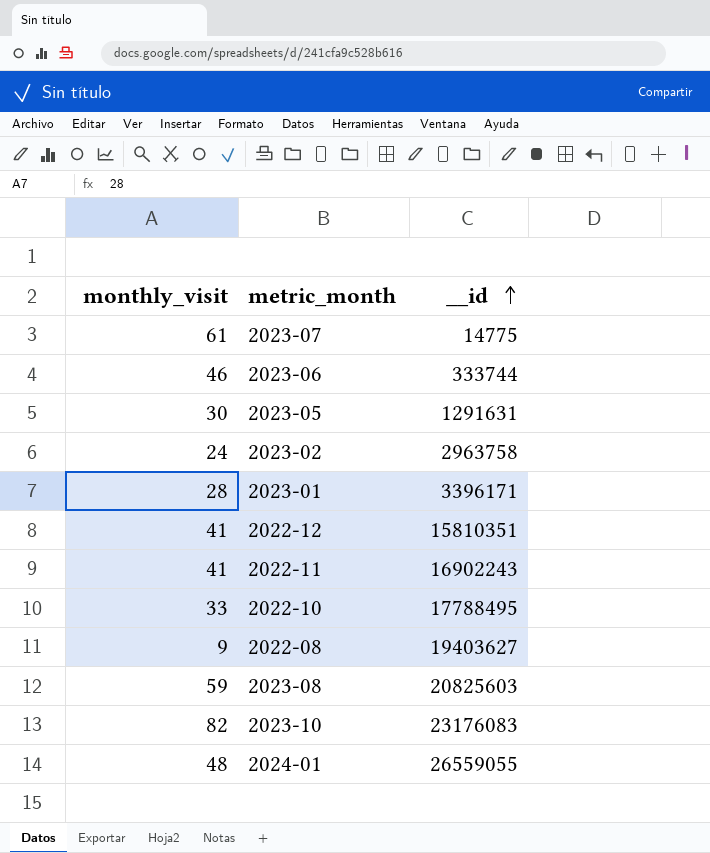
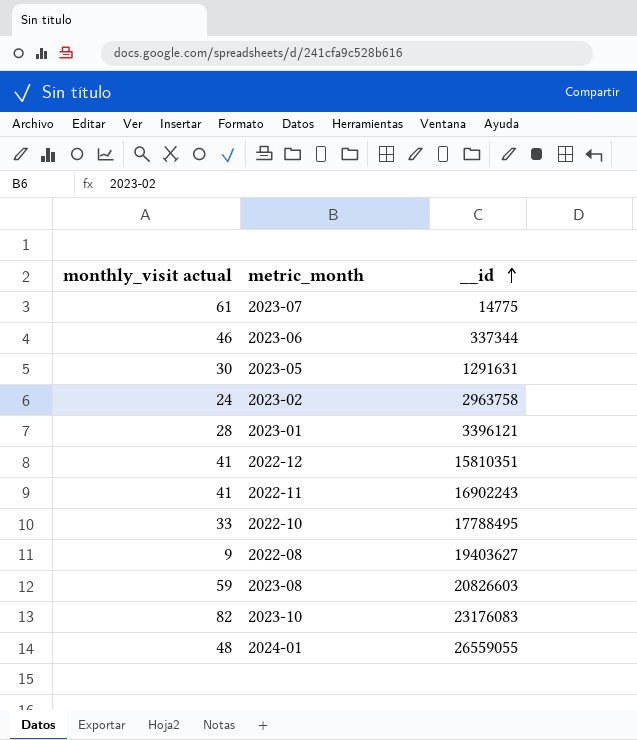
column name: monthly_visit -> monthly_visit actual
2023-06 | __id: 333744 -> 337344
2023-01 | __id: 3396171 -> 3396121
2023-08 | __id: 20825603 -> 20826603

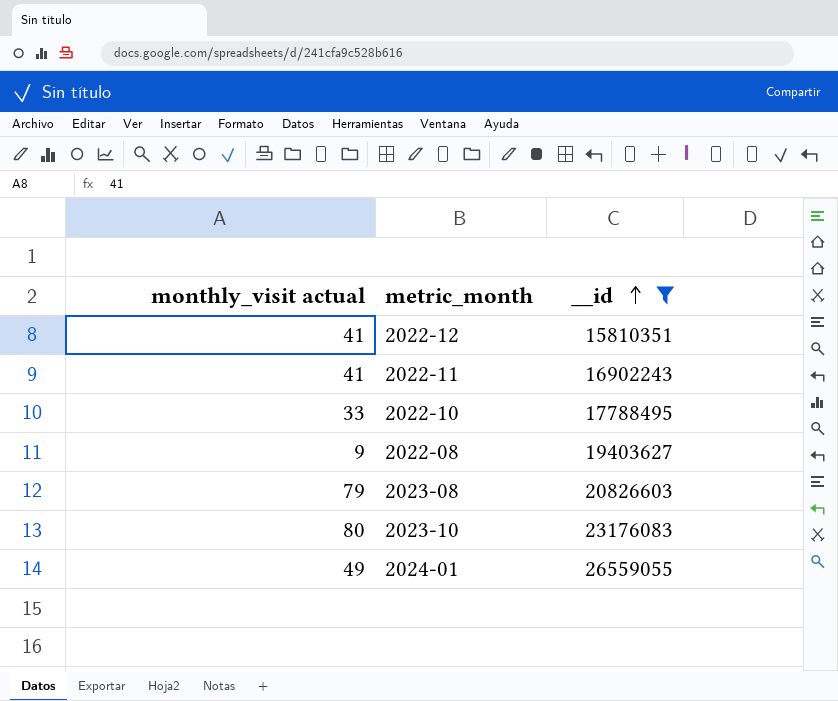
filter: none -> __id >= 15810351
2023-08 | monthly_visit actual: 59 -> 79
2023-10 | monthly_visit actual: 82 -> 80
2024-01 | monthly_visit actual: 48 -> 49

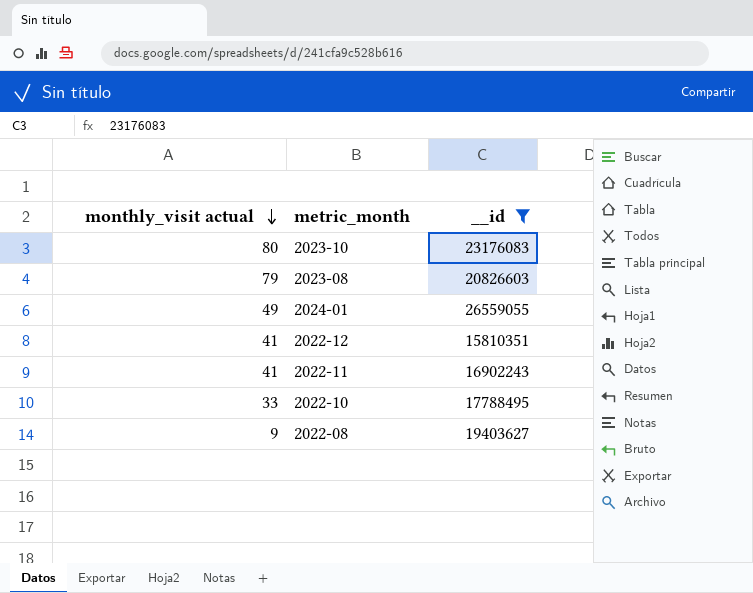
row order: __id ascending -> monthly_visit actual descending

